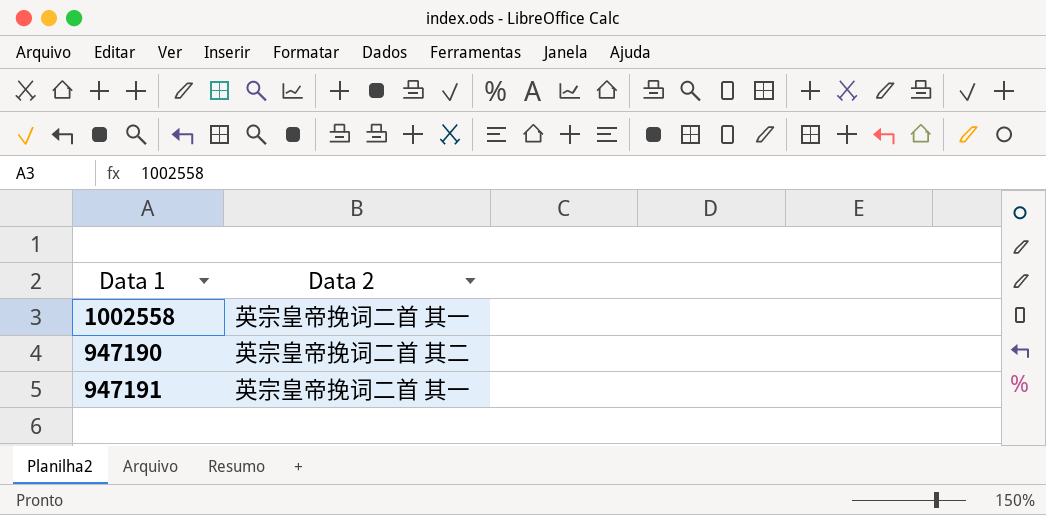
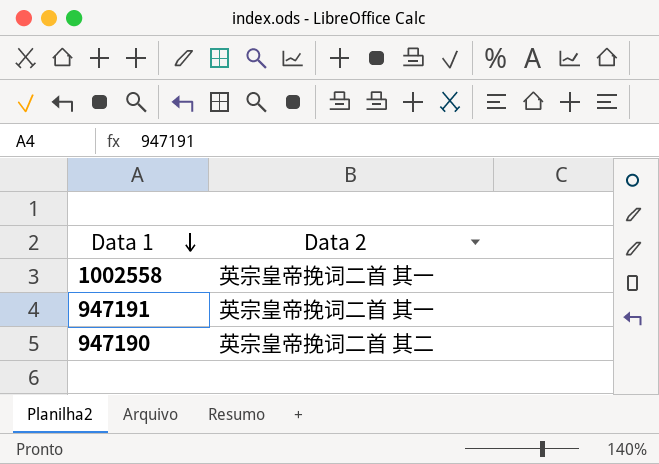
row order: none -> Data 1 descending

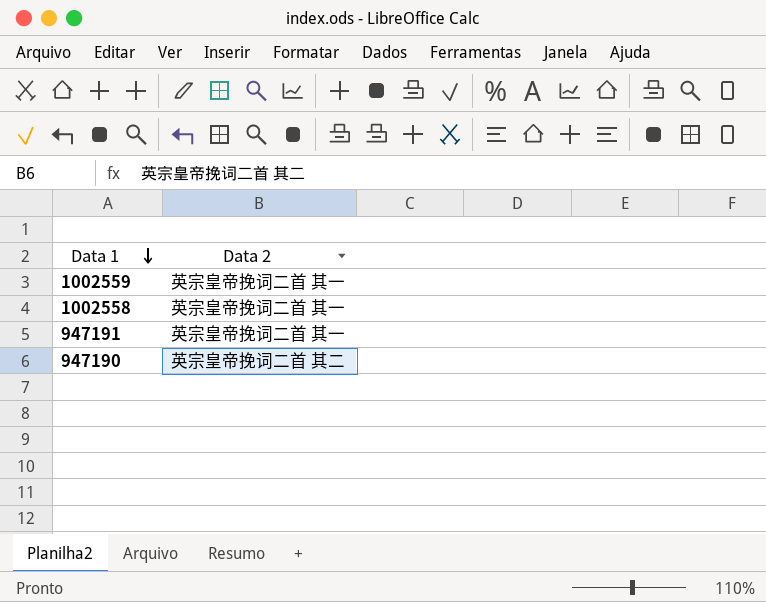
row 1002559: none -> 英宗皇帝挽词二首 其一

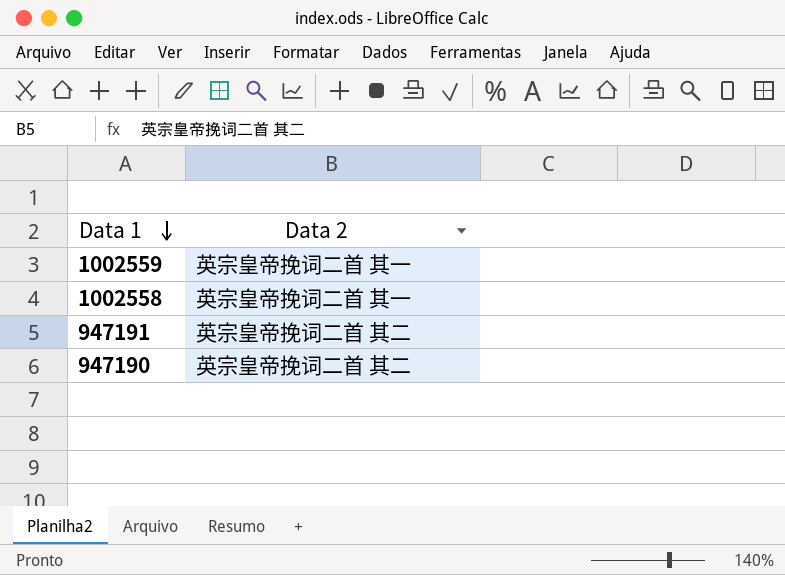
947191 | Data 2: 英宗皇帝挽词二首 其一 -> 英宗皇帝挽词二首 其二

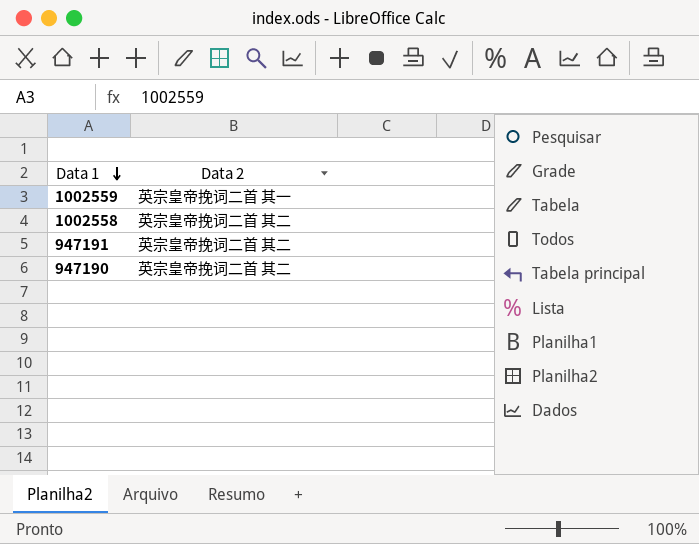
1002558 | Data 2: 英宗皇帝挽词二首 其一 -> 英宗皇帝挽词二首 其二

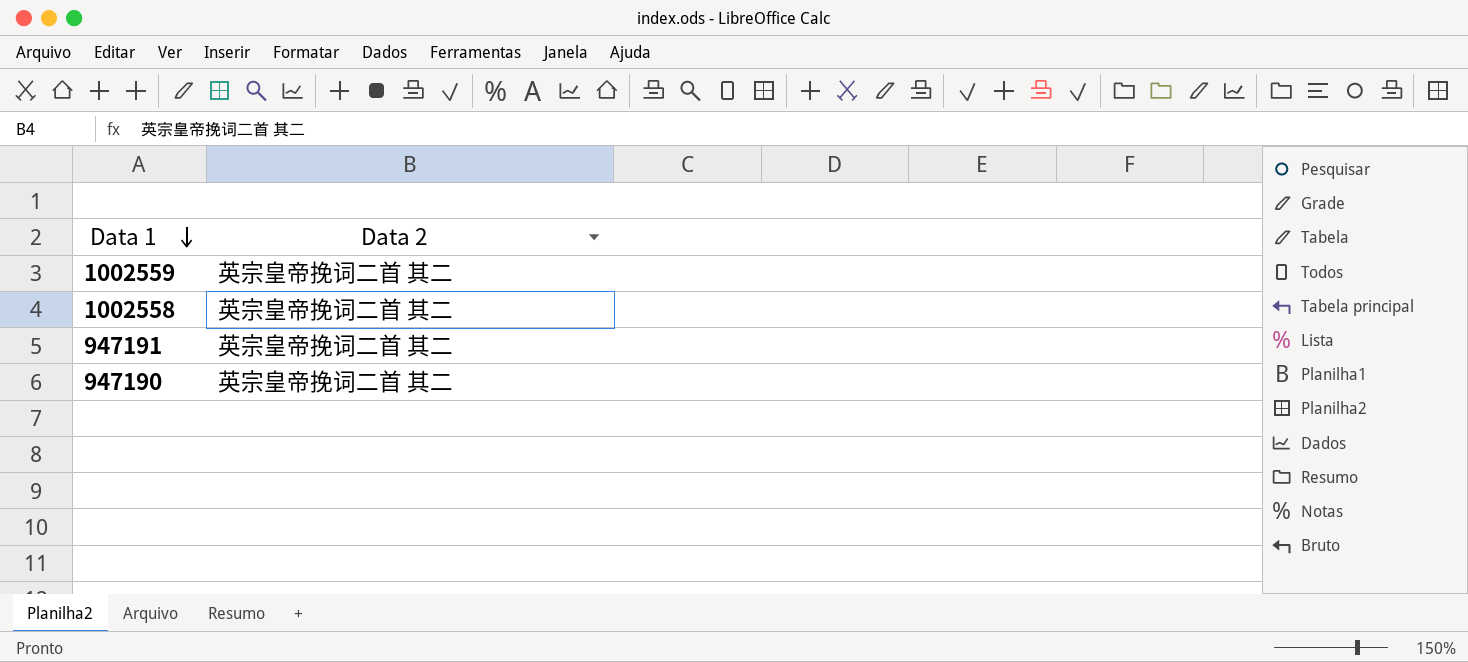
1002559 | Data 2: 英宗皇帝挽词二首 其一 -> 英宗皇帝挽词二首 其二

